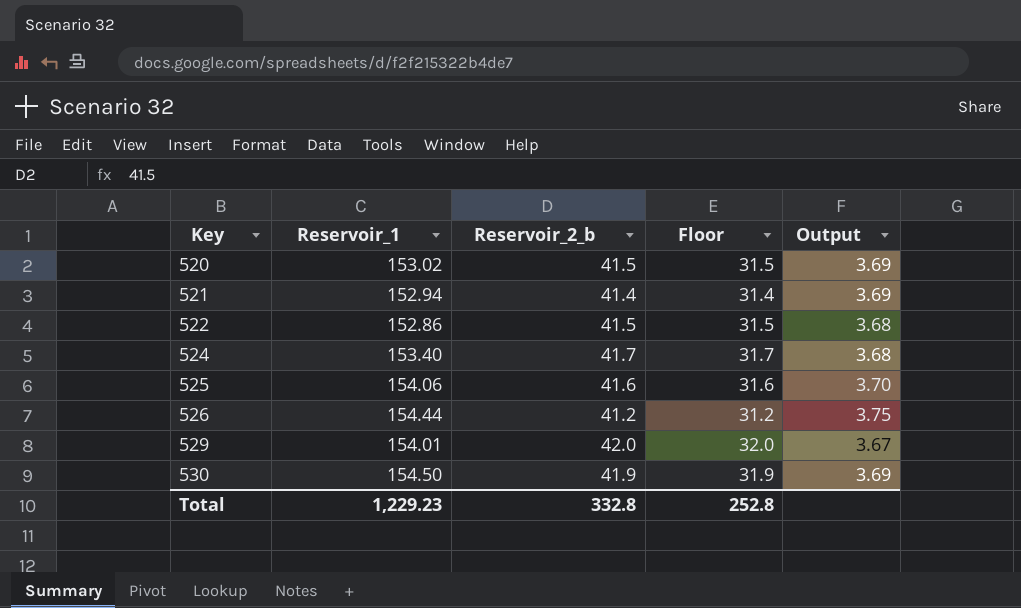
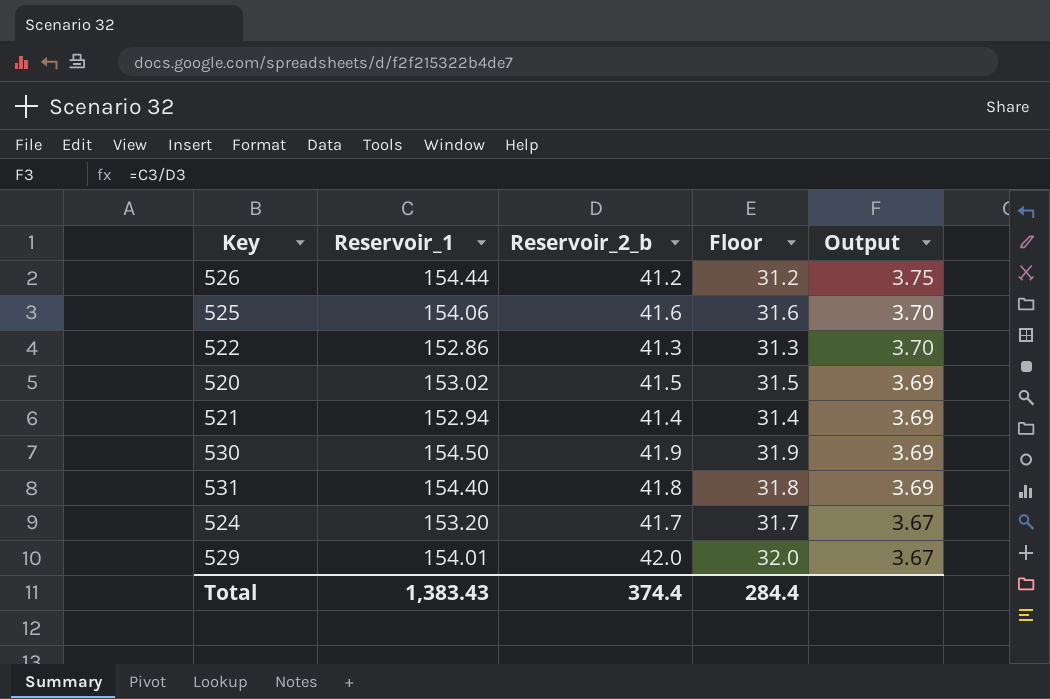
row order: Key ascending -> Output descending
522 | Reservoir_2_b: 41.5 -> 41.3
522 | Floor: 31.5 -> 31.3
522 | Output: 3.68 -> 3.70
row 531: none -> 154.40 | 41.8 | 31.8 | 3.69
524 | Reservoir_1: 153.40 -> 153.20
524 | Output: 3.68 -> 3.67
Total | Reservoir_1: 1,229.23 -> 1,383.43
Total | Reservoir_2_b: 332.8 -> 374.4
Total | Floor: 252.8 -> 284.4

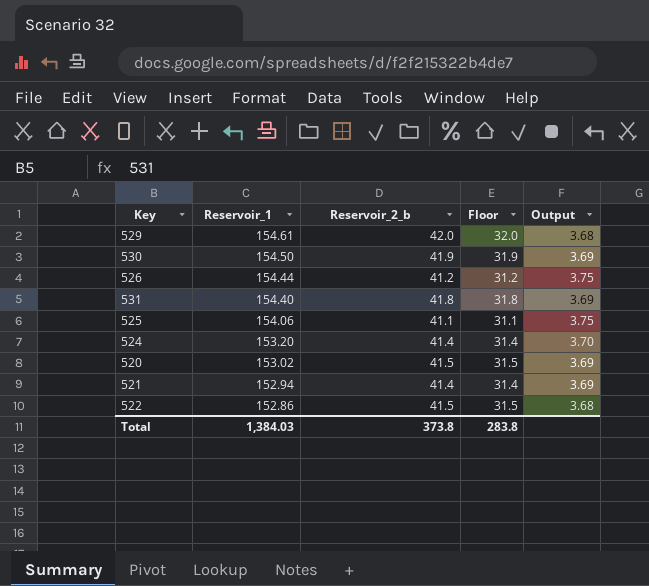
row order: Output descending -> Reservoir_1 descending
529 | Reservoir_1: 154.01 -> 154.61
529 | Output: 3.67 -> 3.68
525 | Reservoir_2_b: 41.6 -> 41.1
525 | Floor: 31.6 -> 31.1
525 | Output: 3.70 -> 3.75
524 | Reservoir_2_b: 41.7 -> 41.4
524 | Floor: 31.7 -> 31.4
524 | Output: 3.67 -> 3.70
522 | Reservoir_2_b: 41.3 -> 41.5
522 | Floor: 31.3 -> 31.5
522 | Output: 3.70 -> 3.68
Total | Reservoir_1: 1,383.43 -> 1,384.03
Total | Reservoir_2_b: 374.4 -> 373.8
Total | Floor: 284.4 -> 283.8

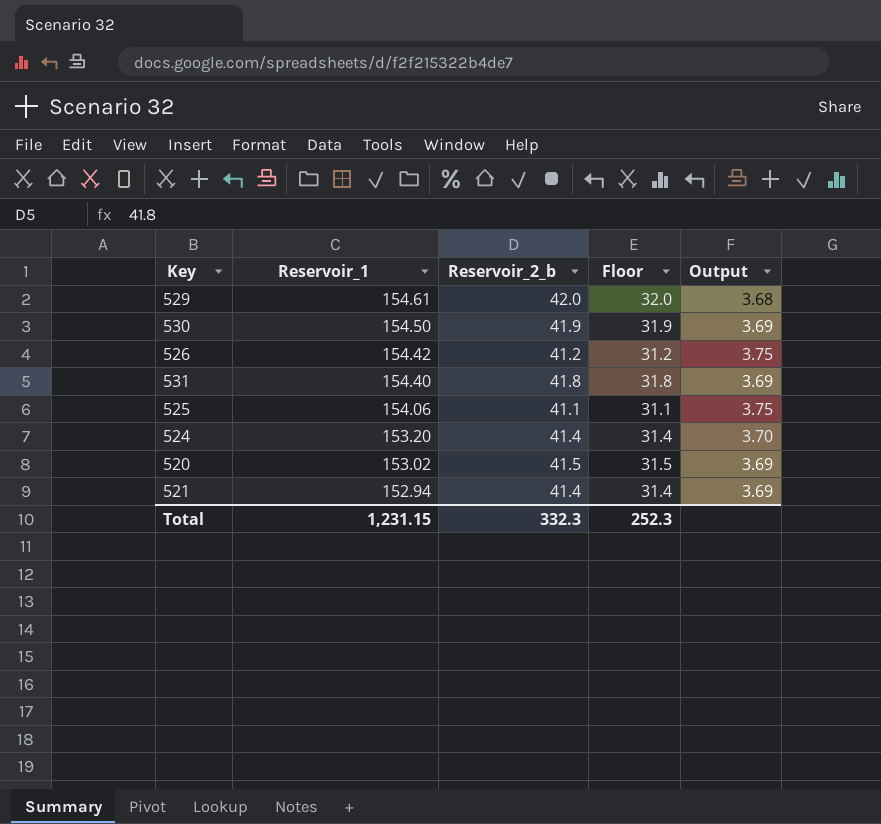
row 522: 152.86 | 41.5 | 31.5 | 3.68 -> none
526 | Reservoir_1: 154.44 -> 154.42
Total | Reservoir_1: 1,384.03 -> 1,231.15
Total | Reservoir_2_b: 373.8 -> 332.3
Total | Floor: 283.8 -> 252.3

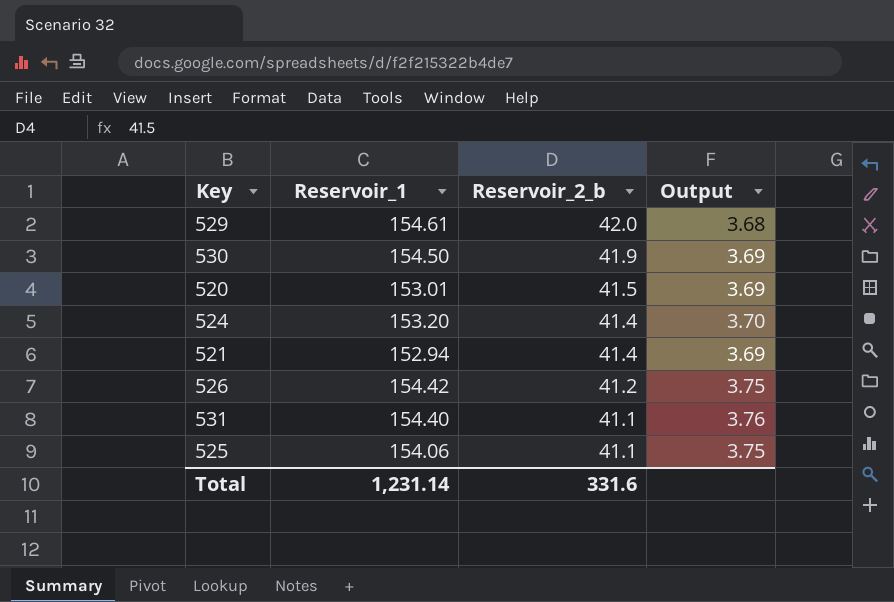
row order: Reservoir_1 descending -> Reservoir_2_b descending
column Floor | formula: [Reservoir_2_b] - 10 -> none
520 | Reservoir_1: 153.02 -> 153.01
531 | Reservoir_2_b: 41.8 -> 41.1
531 | Output: 3.69 -> 3.76
Total | Reservoir_1: 1,231.15 -> 1,231.14
Total | Reservoir_2_b: 332.3 -> 331.6

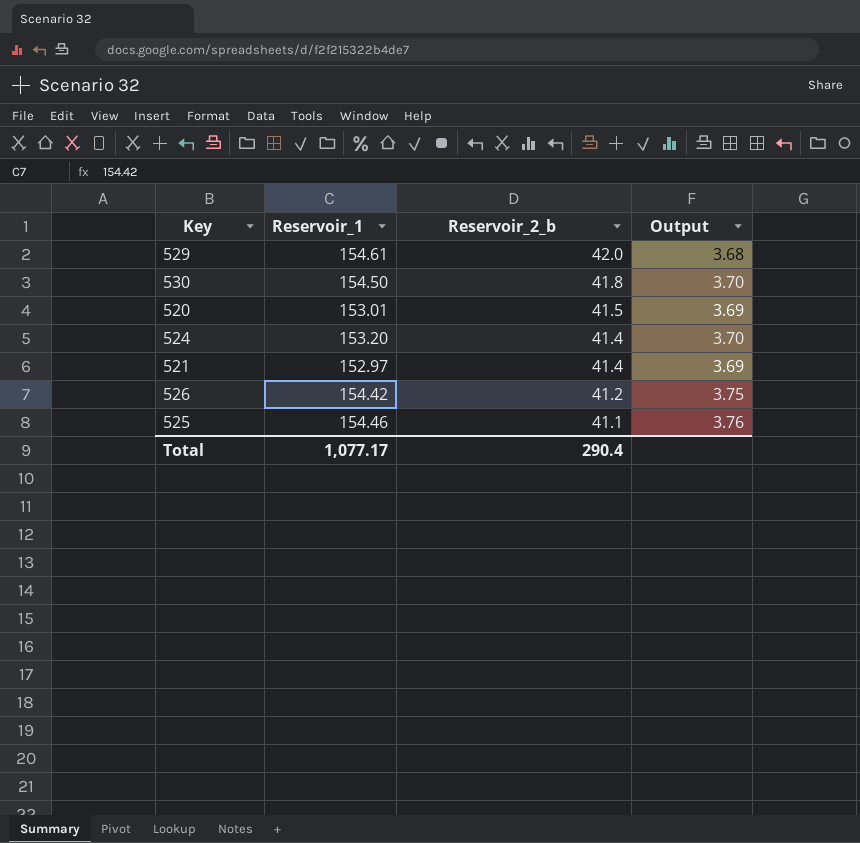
row 531: 154.40 | 41.1 | 3.76 -> none
530 | Reservoir_2_b: 41.9 -> 41.8
530 | Output: 3.69 -> 3.70
521 | Reservoir_1: 152.94 -> 152.97
525 | Reservoir_1: 154.06 -> 154.46
525 | Output: 3.75 -> 3.76
Total | Reservoir_1: 1,231.14 -> 1,077.17
Total | Reservoir_2_b: 331.6 -> 290.4

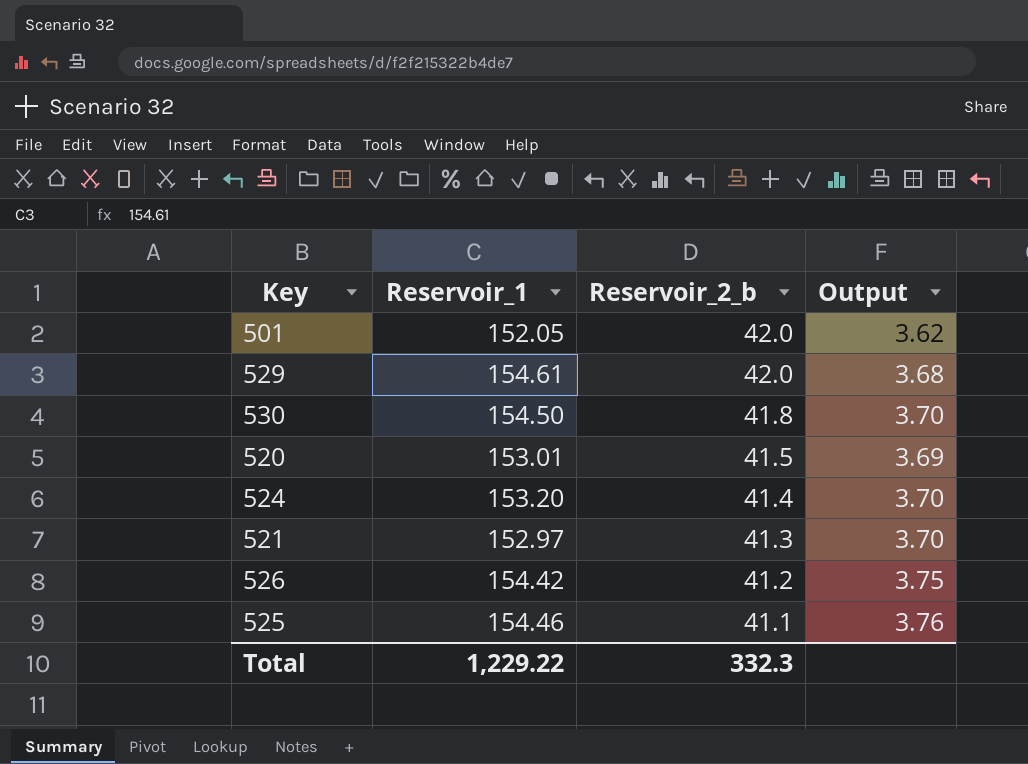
row 501: none -> 152.05 | 42.0 | 3.62
521 | Reservoir_2_b: 41.4 -> 41.3
521 | Output: 3.69 -> 3.70
Total | Reservoir_1: 1,077.17 -> 1,229.22
Total | Reservoir_2_b: 290.4 -> 332.3

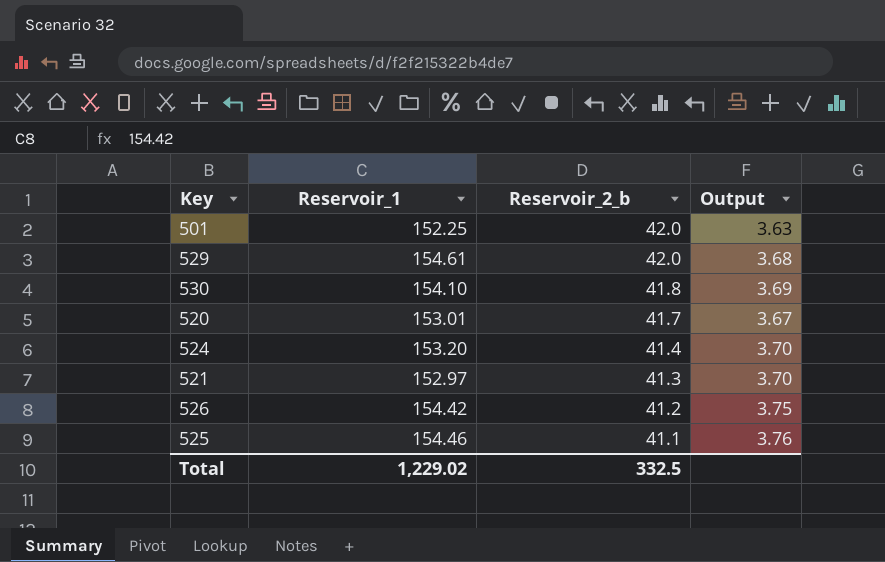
501 | Reservoir_1: 152.05 -> 152.25
501 | Output: 3.62 -> 3.63
530 | Reservoir_1: 154.50 -> 154.10
530 | Output: 3.70 -> 3.69
520 | Reservoir_2_b: 41.5 -> 41.7
520 | Output: 3.69 -> 3.67
Total | Reservoir_1: 1,229.22 -> 1,229.02
Total | Reservoir_2_b: 332.3 -> 332.5

